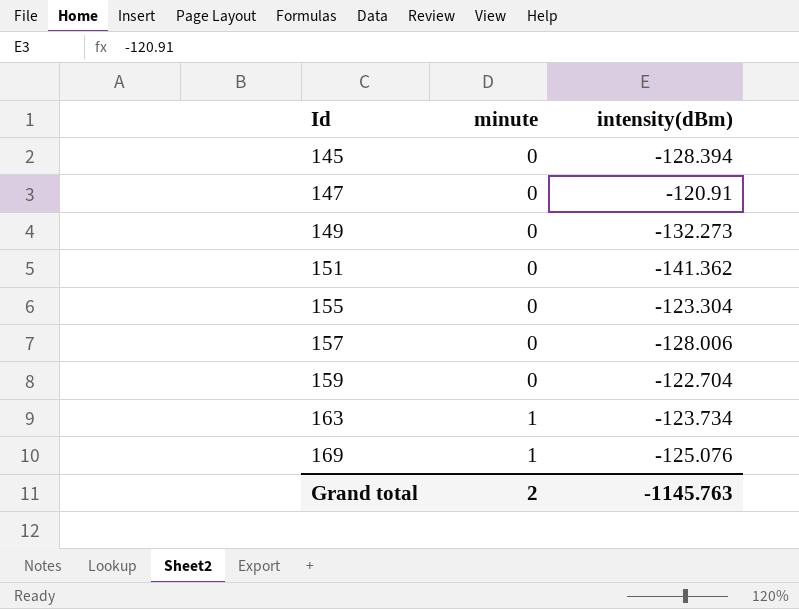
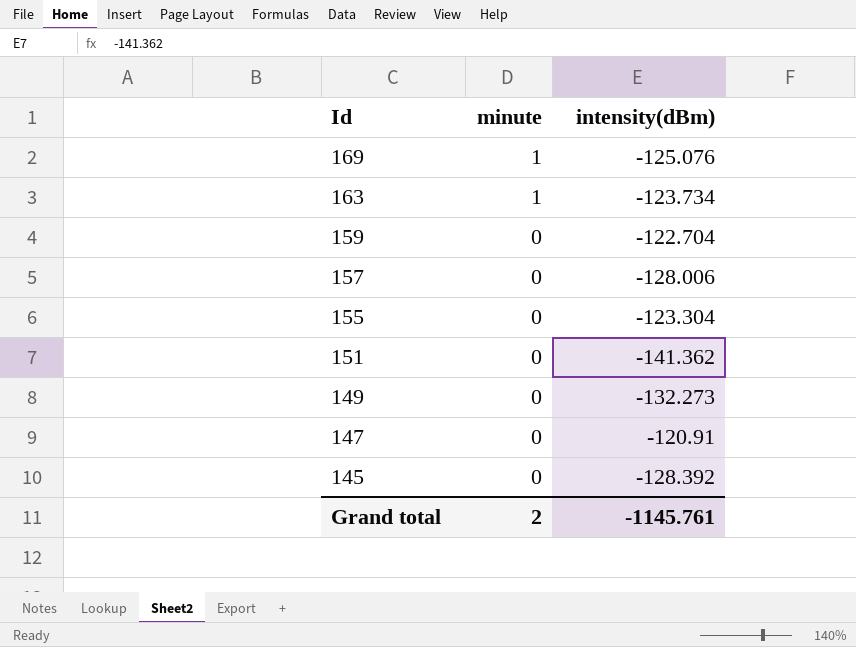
row order: Id ascending -> Id descending
145 | intensity(dBm): -128.394 -> -128.392
Grand total | intensity(dBm): -1145.763 -> -1145.761

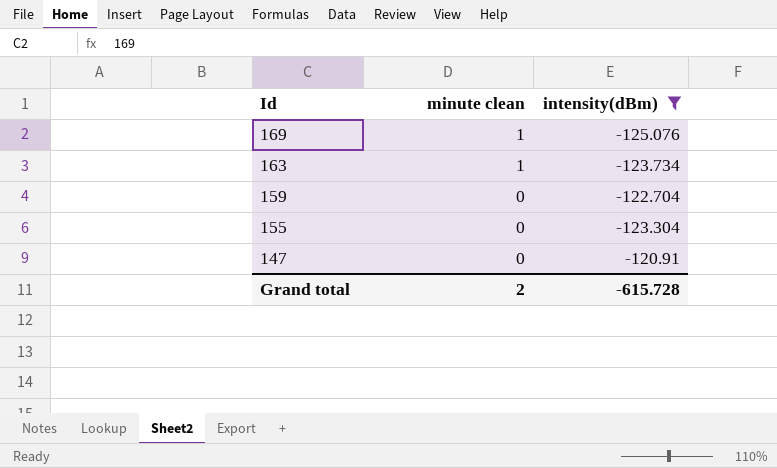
filter: none -> intensity(dBm) >= -125.076
column name: minute -> minute clean
Grand total | intensity(dBm): -1145.761 -> -615.728

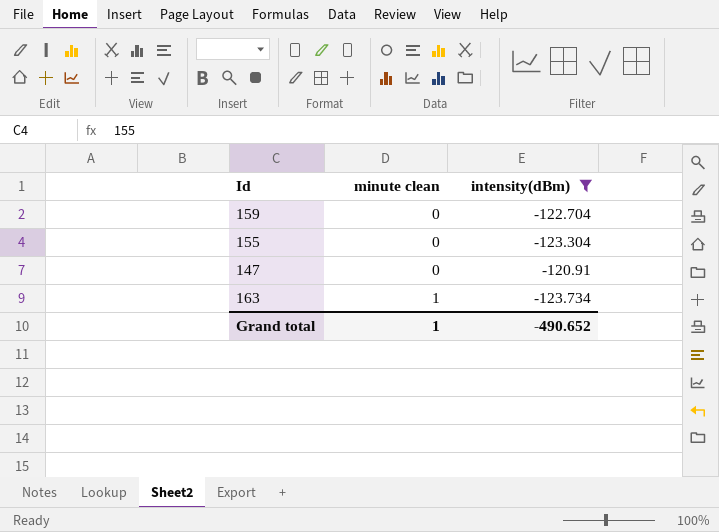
row order: Id descending -> minute clean ascending
row 169: 1 | -125.076 -> none
Grand total | minute clean: 2 -> 1
Grand total | intensity(dBm): -615.728 -> -490.652

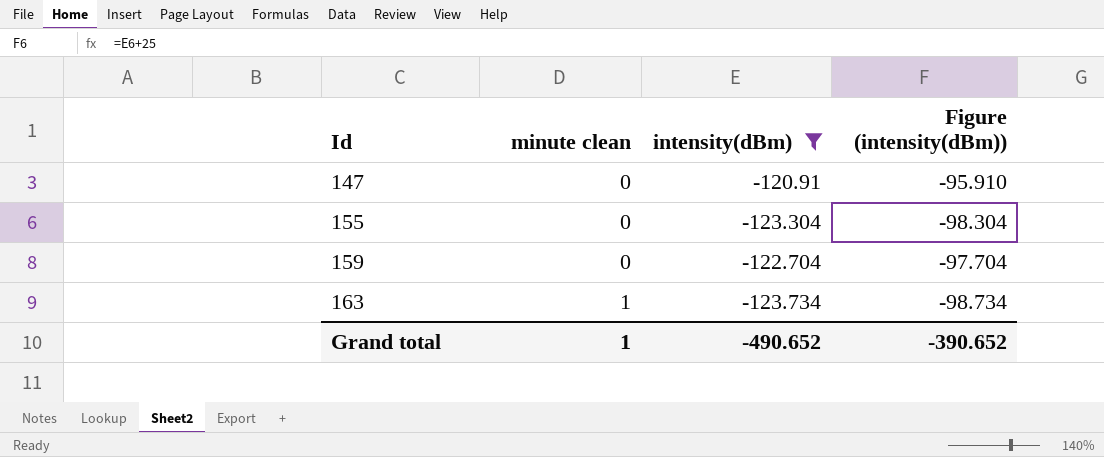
row order: minute clean ascending -> Id ascending
column Figure (intensity(dBm)) | formula: none -> [intensity(dBm)] + 25

